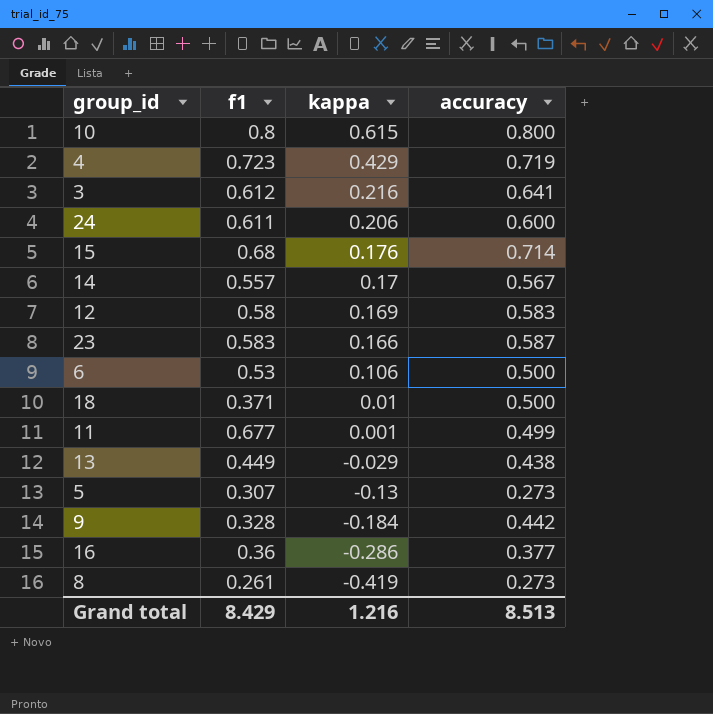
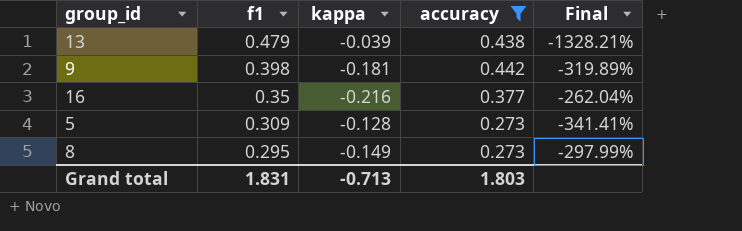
filter: none -> accuracy <= 0.442
row order: kappa descending -> f1 descending
column Final | formula: none -> ([f1] - [kappa]) / [kappa]
13 | f1: 0.449 -> 0.479
13 | kappa: -0.029 -> -0.039
9 | f1: 0.328 -> 0.398
9 | kappa: -0.184 -> -0.181
16 | f1: 0.36 -> 0.35
16 | kappa: -0.286 -> -0.216
5 | f1: 0.307 -> 0.309
5 | kappa: -0.13 -> -0.128
8 | f1: 0.261 -> 0.295
8 | kappa: -0.419 -> -0.149
Grand total | f1: 8.429 -> 1.831
Grand total | kappa: 1.216 -> -0.713
Grand total | accuracy: 8.513 -> 1.803

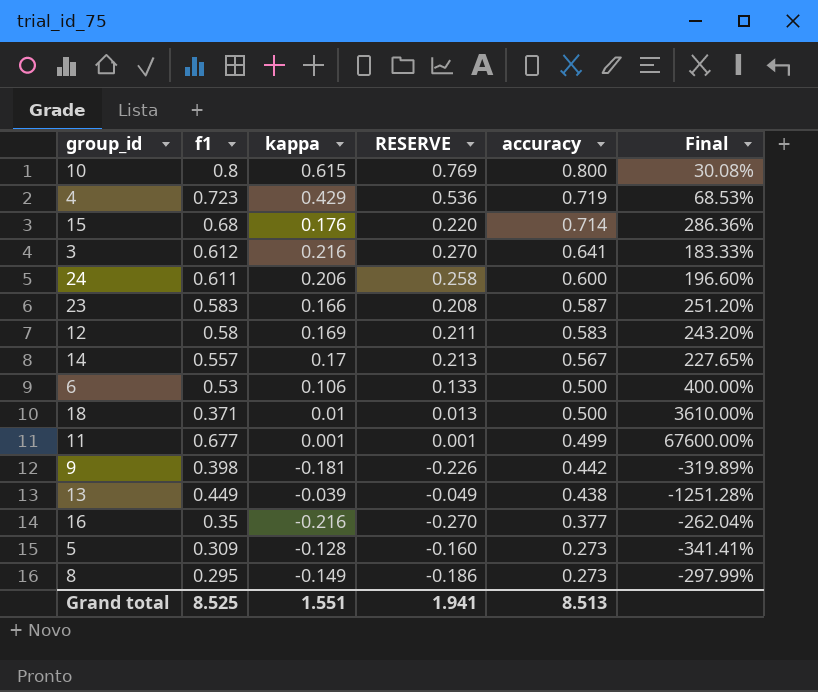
filter: accuracy <= 0.442 -> none
row order: f1 descending -> accuracy descending
column RESERVE | formula: none -> [kappa] * 1.25
13 | f1: 0.479 -> 0.449
13 | Final: -1328.21% -> -1251.28%
Grand total | f1: 1.831 -> 8.525
Grand total | kappa: -0.713 -> 1.551
Grand total | accuracy: 1.803 -> 8.513

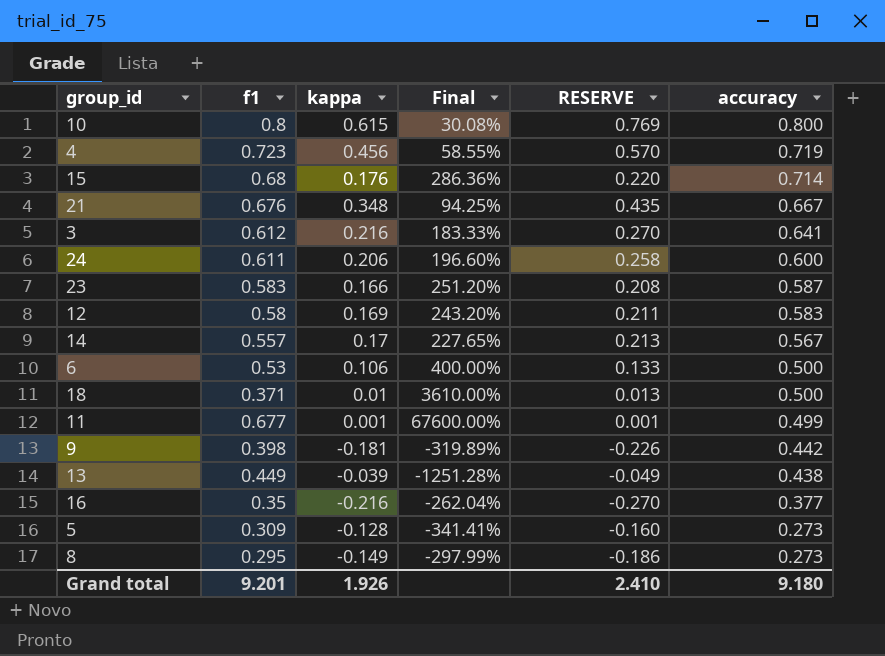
column Final | position: 6 -> 4
4 | kappa: 0.429 -> 0.456
4 | Final: 68.53% -> 58.55%
4 | RESERVE: 0.536 -> 0.570
row 21: none -> 0.676 | 0.348 | 94.25% | 0.435 | 0.667
Grand total | f1: 8.525 -> 9.201
Grand total | kappa: 1.551 -> 1.926
Grand total | RESERVE: 1.941 -> 2.410
Grand total | accuracy: 8.513 -> 9.180

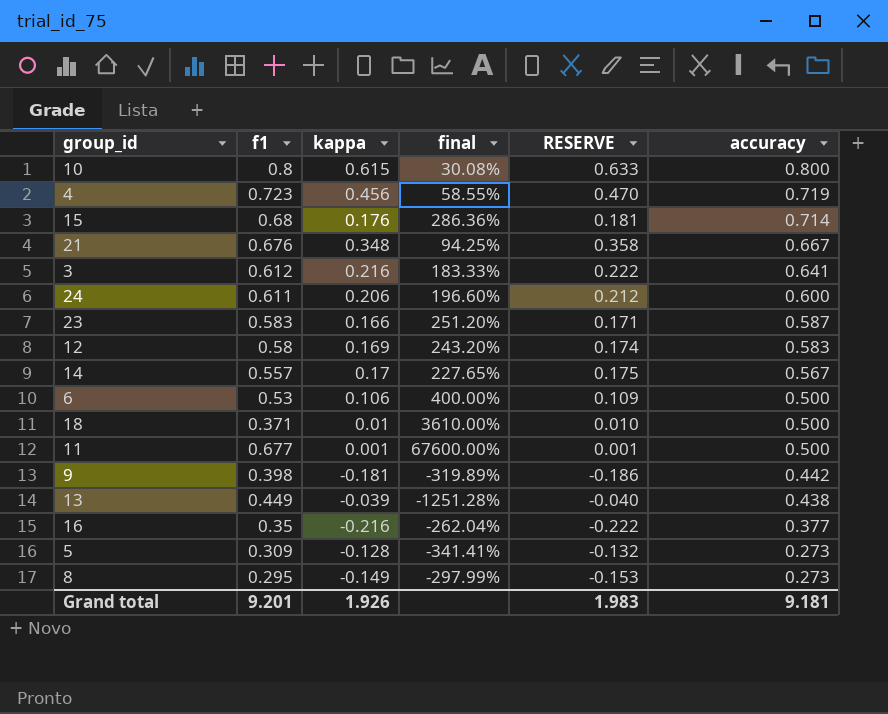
column name: Final -> final
column RESERVE | formula: [kappa] * 1.25 -> [kappa] * 1.03
11 | accuracy: 0.499 -> 0.500
Grand total | RESERVE: 2.410 -> 1.983
Grand total | accuracy: 9.180 -> 9.181

